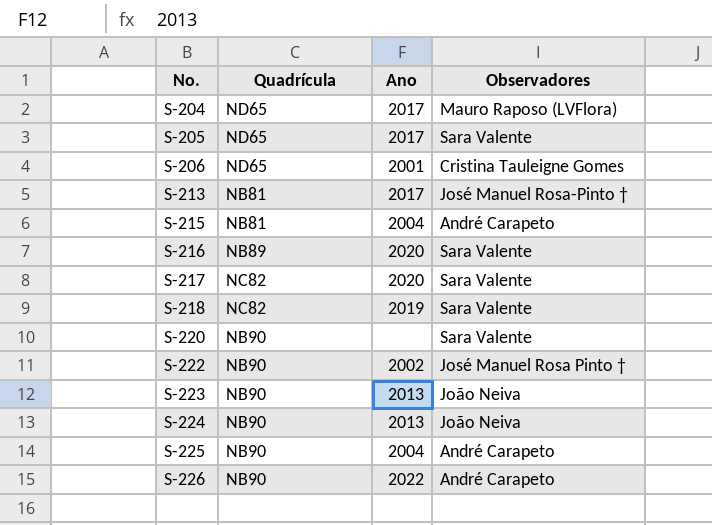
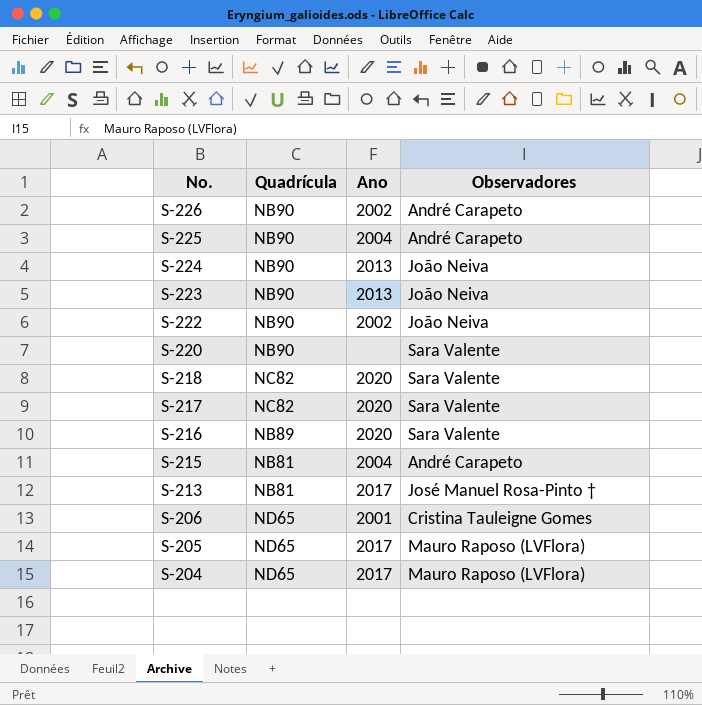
row order: No. ascending -> No. descending
S-226 | Ano: 2022 -> 2002
S-222 | Observadores: José Manuel Rosa Pinto † -> João Neiva
S-218 | Ano: 2019 -> 2020
S-205 | Observadores: Sara Valente -> Mauro Raposo (LVFlora)

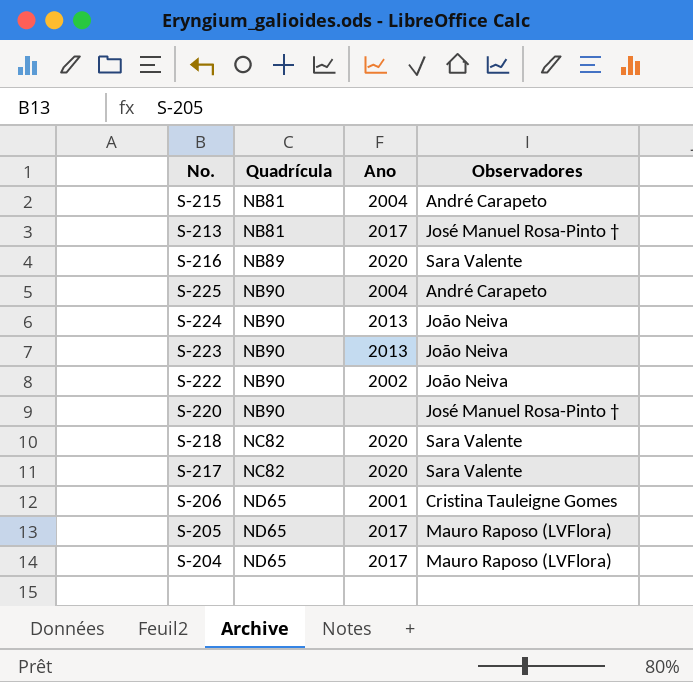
row order: No. descending -> Quadrícula ascending
row S-226: NB90 | 2002 | André Carapeto -> none
S-220 | Observadores: Sara Valente -> José Manuel Rosa-Pinto †

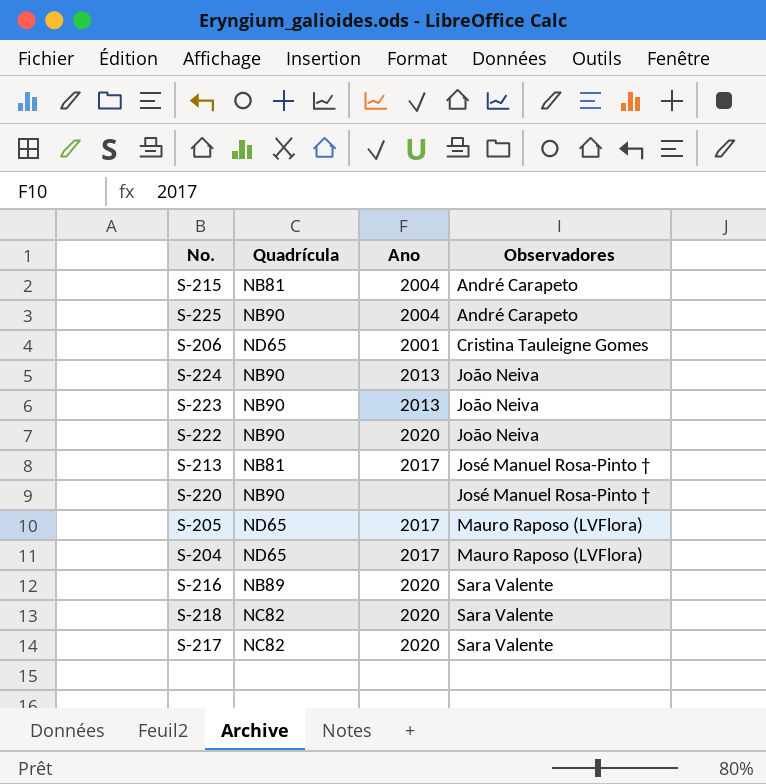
row order: Quadrícula ascending -> Observadores ascending
S-222 | Ano: 2002 -> 2020

